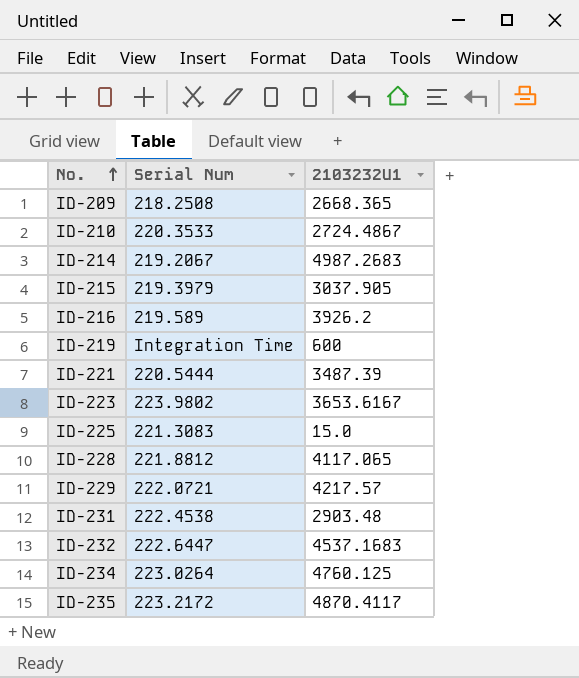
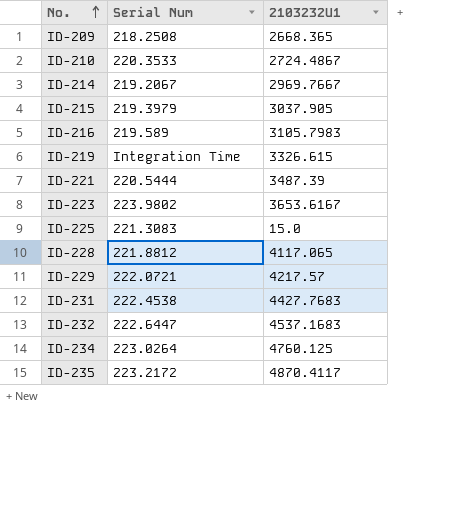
ID-214 | 2103232U1: 4987.2683 -> 2969.7667
ID-216 | 2103232U1: 3926.2 -> 3105.7983
ID-219 | 2103232U1: 600 -> 3326.615
ID-231 | 2103232U1: 2903.48 -> 4427.7683

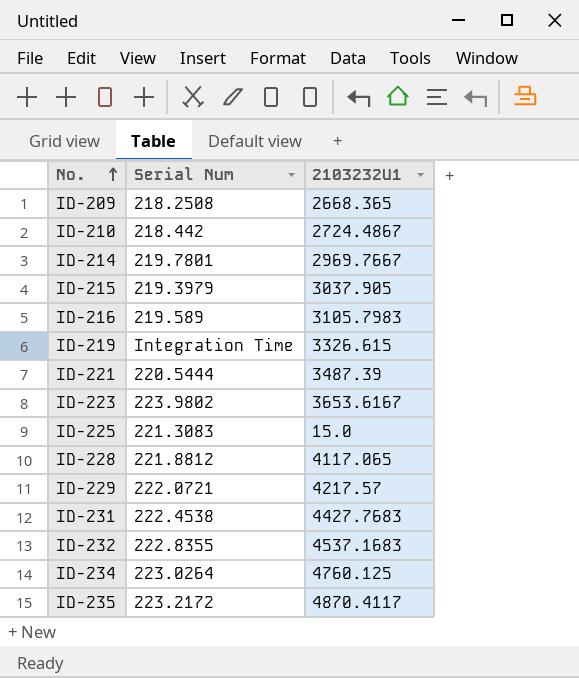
ID-210 | Serial Num: 220.3533 -> 218.442
ID-214 | Serial Num: 219.2067 -> 219.7801
ID-232 | Serial Num: 222.6447 -> 222.8355

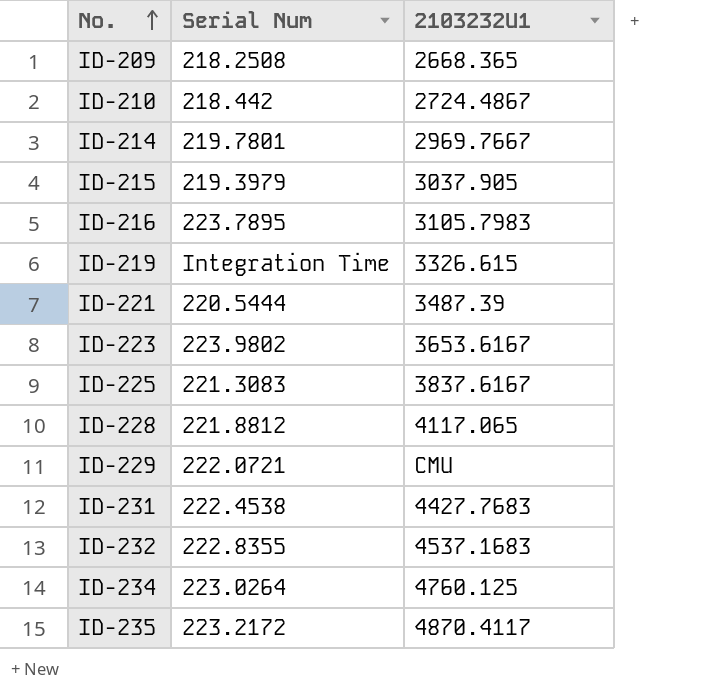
ID-216 | Serial Num: 219.589 -> 223.7895
ID-225 | 2103232U1: 15.0 -> 3837.6167
ID-229 | 2103232U1: 4217.57 -> CMU

